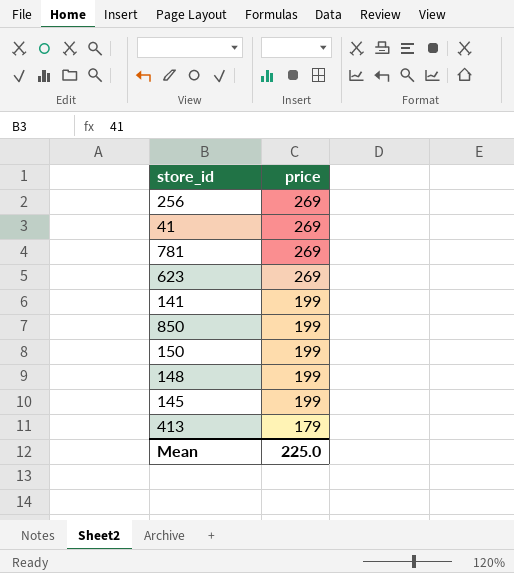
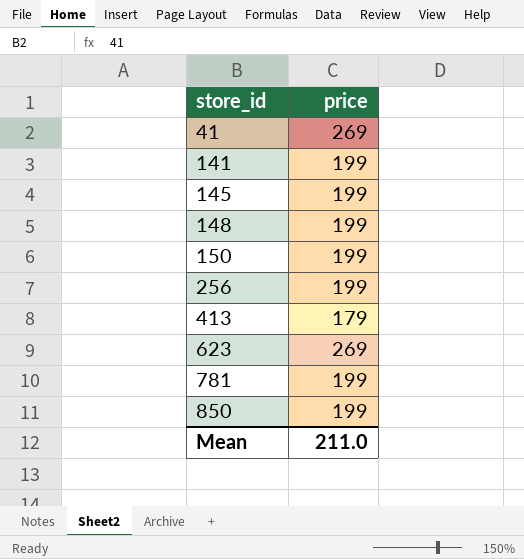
row order: price descending -> store_id ascending
256 | price: 269 -> 199
781 | price: 269 -> 199
Mean | price: 225.0 -> 211.0

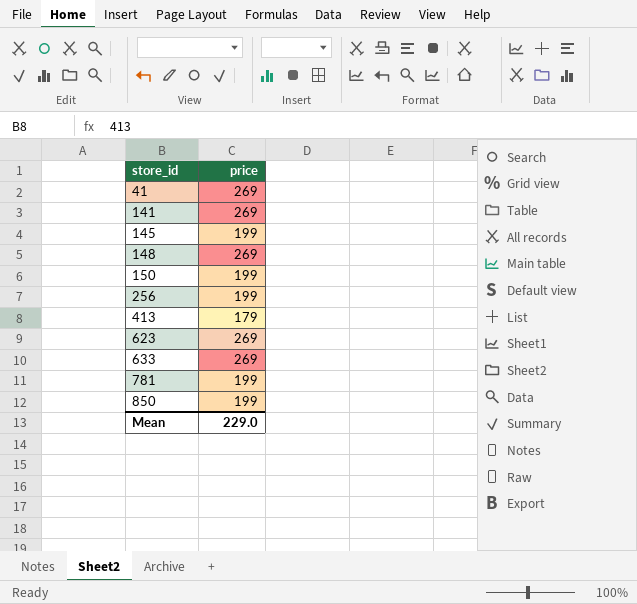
141 | price: 199 -> 269
148 | price: 199 -> 269
row 633: none -> 269
Mean | price: 211.0 -> 229.0

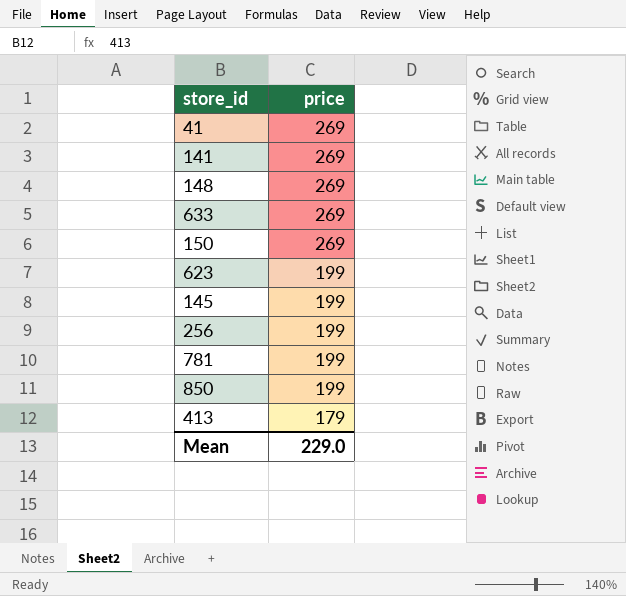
row order: store_id ascending -> price descending
150 | price: 199 -> 269
623 | price: 269 -> 199

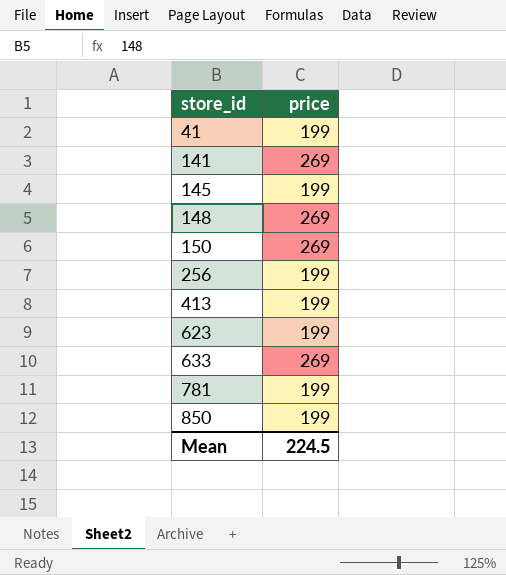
row order: price descending -> store_id ascending
41 | price: 269 -> 199
413 | price: 179 -> 199
Mean | price: 229.0 -> 224.5

